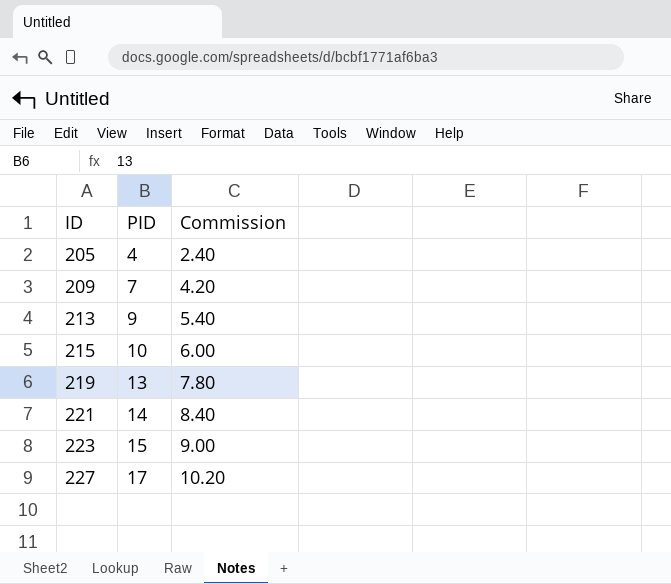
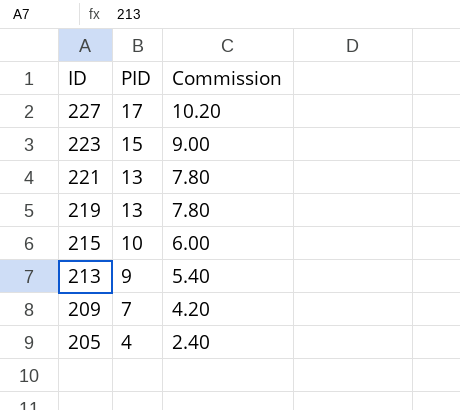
row order: ID ascending -> ID descending
221 | PID: 14 -> 13
221 | Commission: 8.40 -> 7.80

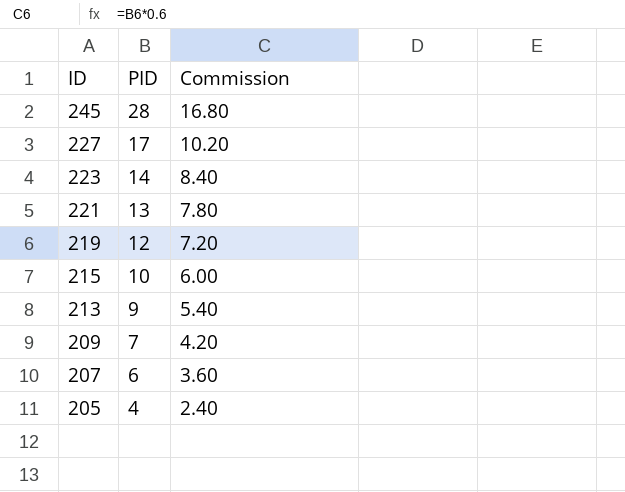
row 245: none -> 28 | 16.80
223 | PID: 15 -> 14
223 | Commission: 9.00 -> 8.40
219 | PID: 13 -> 12
219 | Commission: 7.80 -> 7.20
row 207: none -> 6 | 3.60

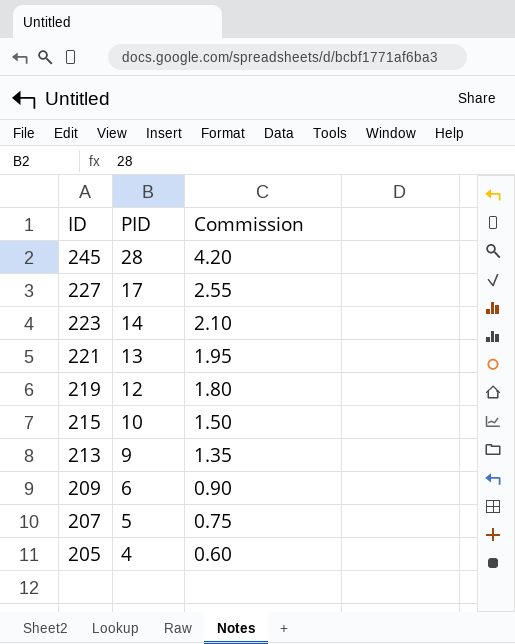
column Commission | formula: [PID] * 0.6 -> [PID] * 0.15
209 | PID: 7 -> 6
207 | PID: 6 -> 5

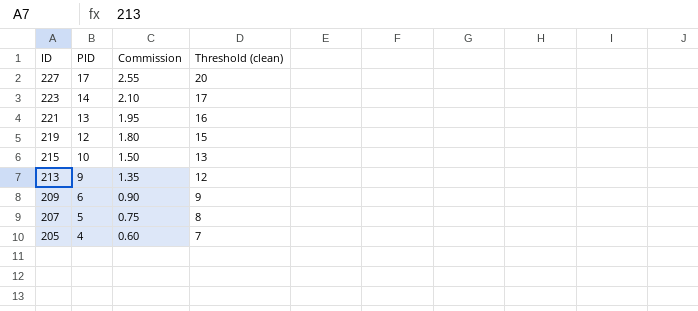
column Threshold (clean) | formula: none -> [PID] + 3
row 245: 28 | 4.20 -> none

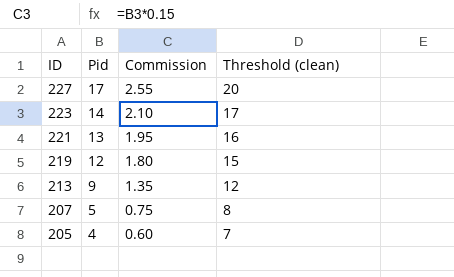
column name: PID -> Pid
row 215: 10 | 1.50 | 13 -> none
row 209: 6 | 0.90 | 9 -> none

